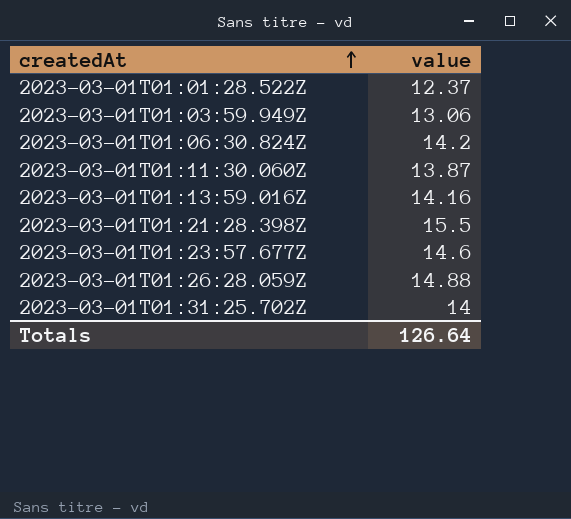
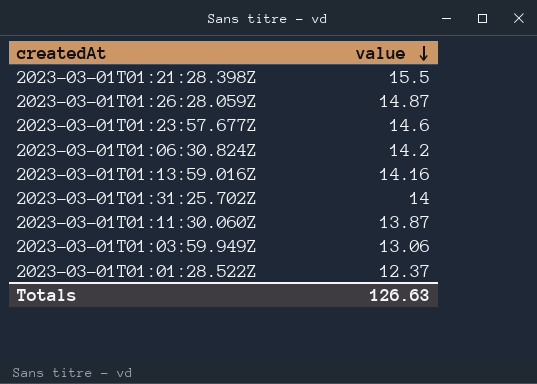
row order: createdAt ascending -> value descending
2023-03-01T01:26:28.059Z | value: 14.88 -> 14.87
Totals | value: 126.64 -> 126.63

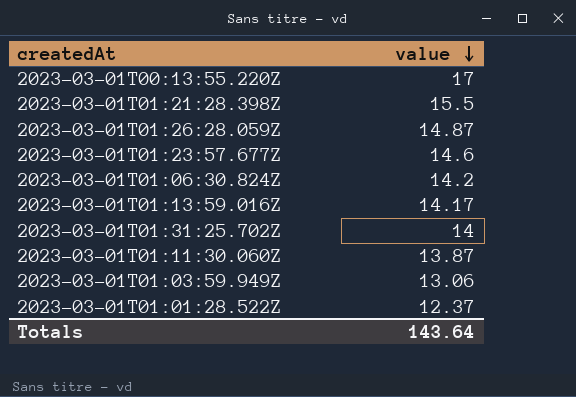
row 2023-03-01T00:13:55.220Z: none -> 17
2023-03-01T01:13:59.016Z | value: 14.16 -> 14.17
Totals | value: 126.63 -> 143.64

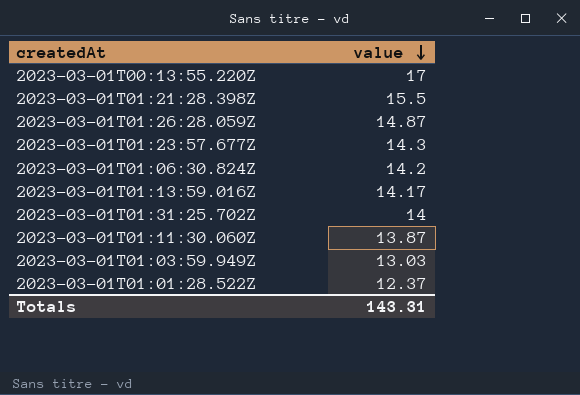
2023-03-01T01:23:57.677Z | value: 14.6 -> 14.3
2023-03-01T01:03:59.949Z | value: 13.06 -> 13.03
Totals | value: 143.64 -> 143.31

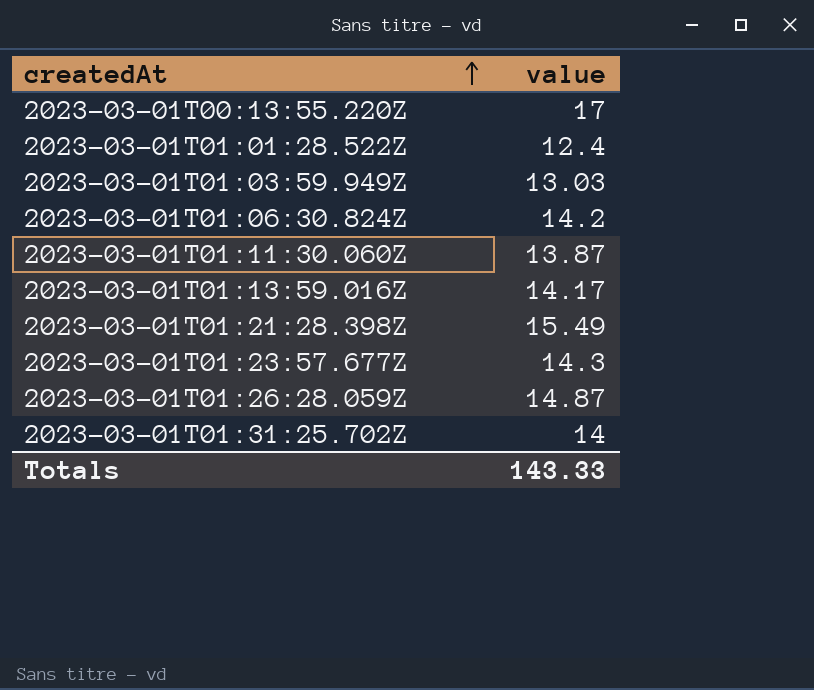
row order: value descending -> createdAt ascending
2023-03-01T01:01:28.522Z | value: 12.37 -> 12.4
2023-03-01T01:21:28.398Z | value: 15.5 -> 15.49
Totals | value: 143.31 -> 143.33

